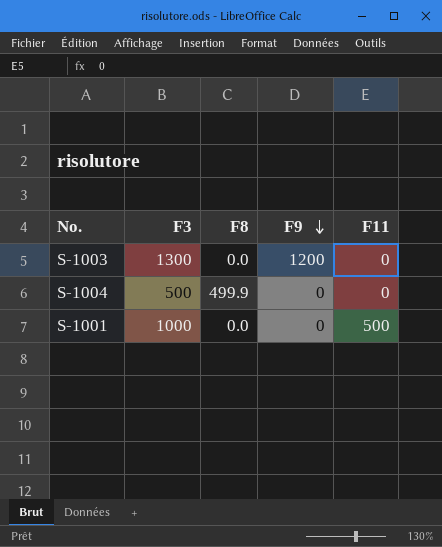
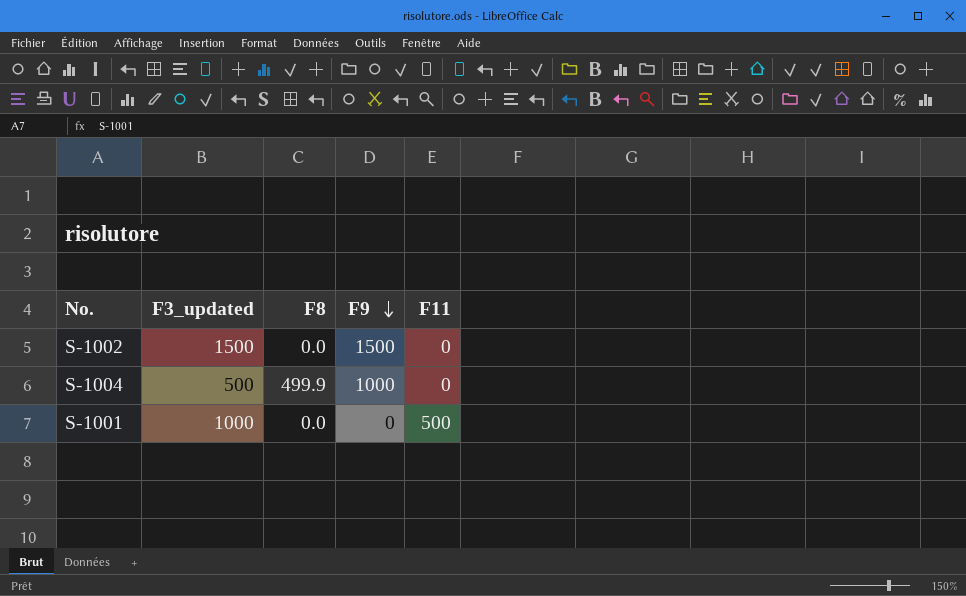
column name: F3 -> F3_updated
row S-1003: 1300 | 0.0 | 1200 | 0 -> none
row S-1002: none -> 1500 | 0.0 | 1500 | 0
S-1004 | F9: 0 -> 1000

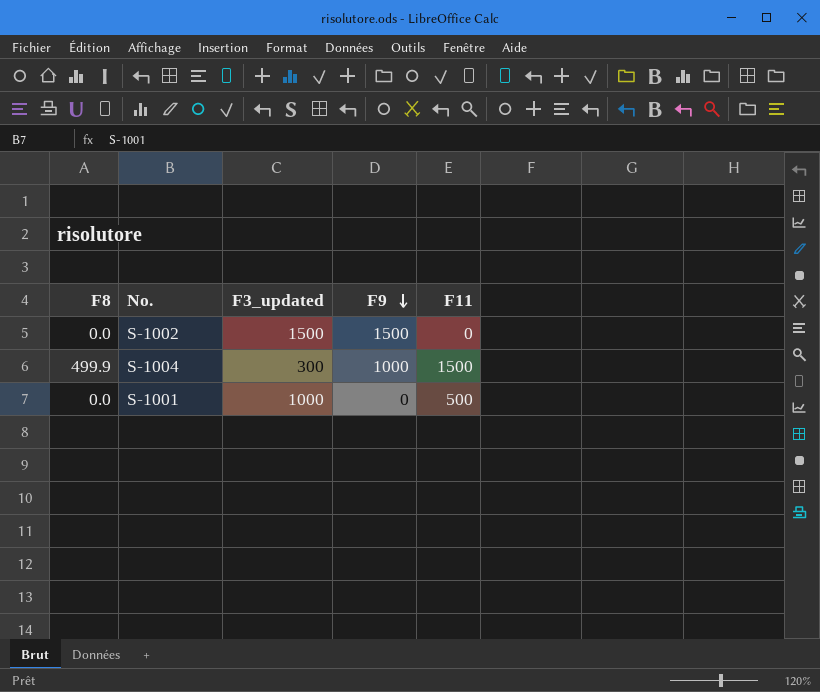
column F8 | position: 3 -> 1
S-1004 | F3_updated: 500 -> 300
S-1004 | F11: 0 -> 1500

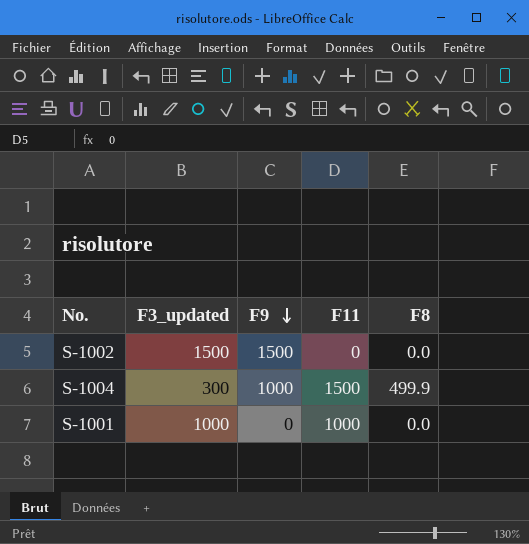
column F8 | position: 1 -> 5
S-1001 | F11: 500 -> 1000

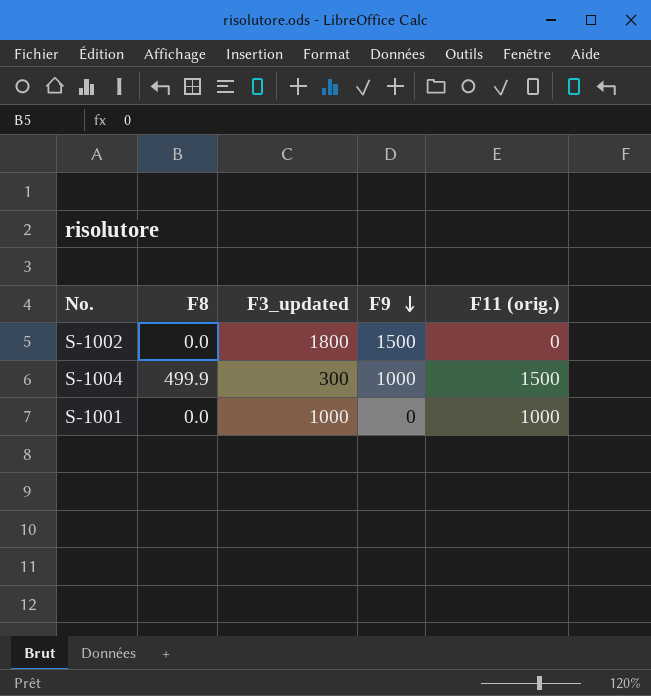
column F8 | position: 5 -> 2
column name: F11 -> F11 (orig.)
S-1002 | F3_updated: 1500 -> 1800

